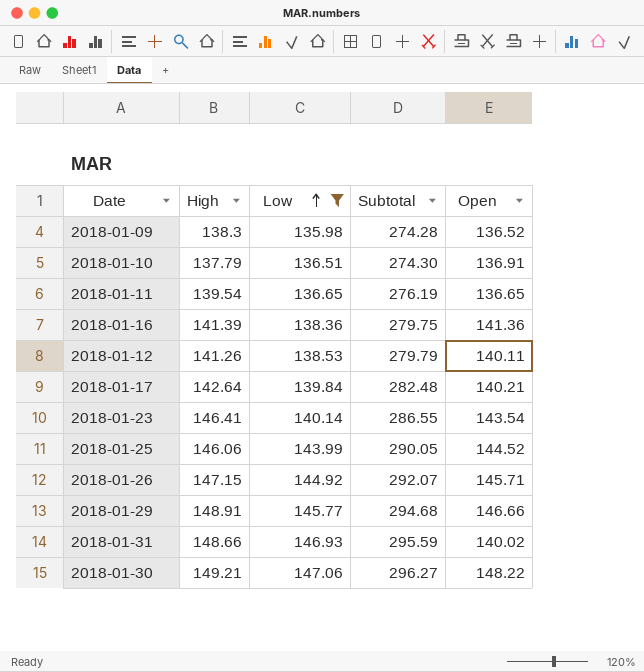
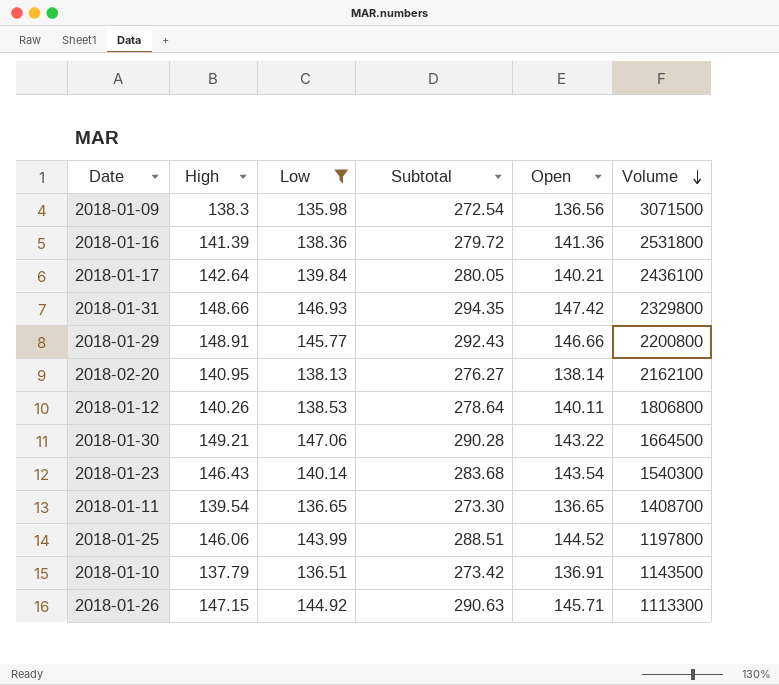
row order: Low ascending -> Volume descending
column Subtotal | formula: [High] + [Low] -> [Low] + [Open]
column Volume | position: none -> 6
2018-01-09 | Open: 136.52 -> 136.56
2018-01-31 | Open: 140.02 -> 147.42
row 2018-02-20: none -> 140.95 | 138.13 | 276.27 | 138.14 | 2162100
2018-01-12 | High: 141.26 -> 140.26
2018-01-30 | Open: 148.22 -> 143.22
2018-01-23 | High: 146.41 -> 146.43

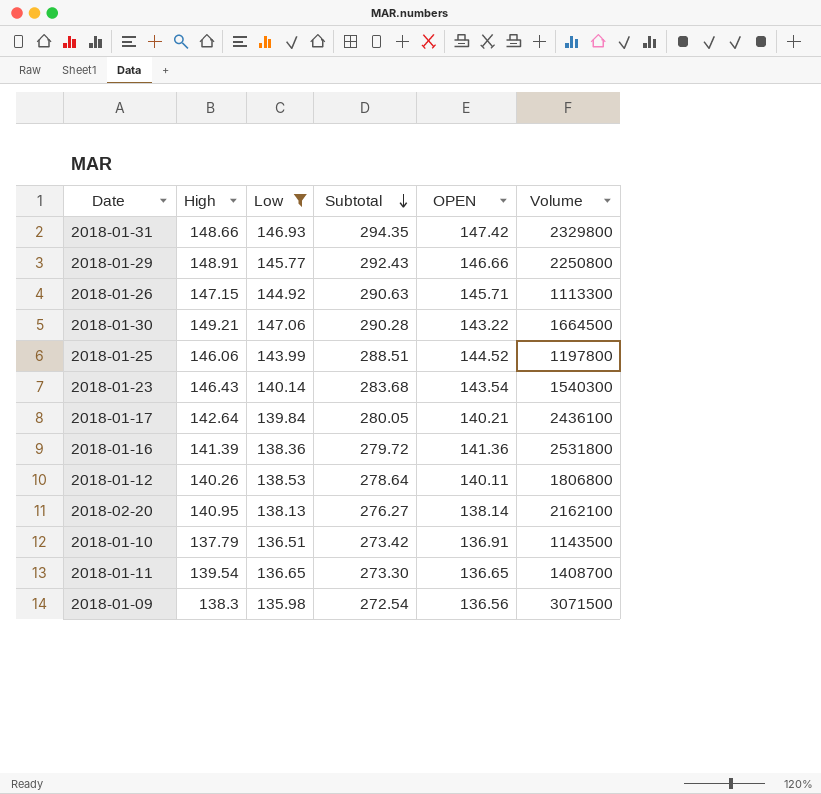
row order: Volume descending -> Subtotal descending
column name: Open -> OPEN
2018-01-29 | Volume: 2200800 -> 2250800

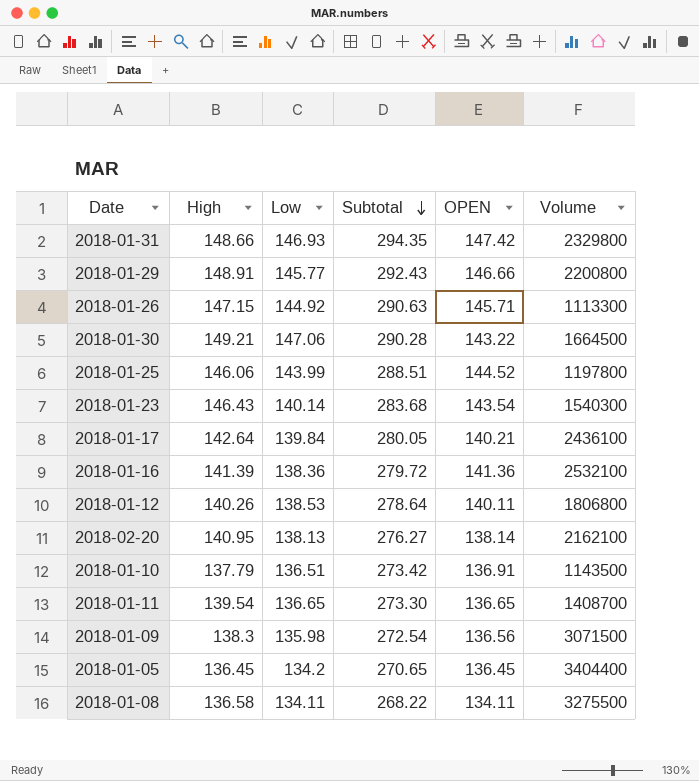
filter: Low >= 135.98 -> none
2018-01-29 | Volume: 2250800 -> 2200800
2018-01-16 | Volume: 2531800 -> 2532100

